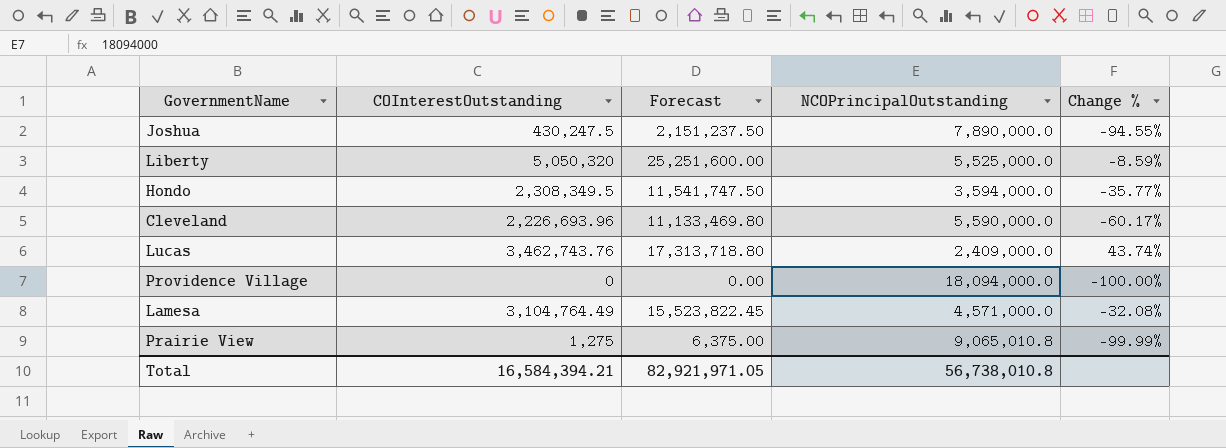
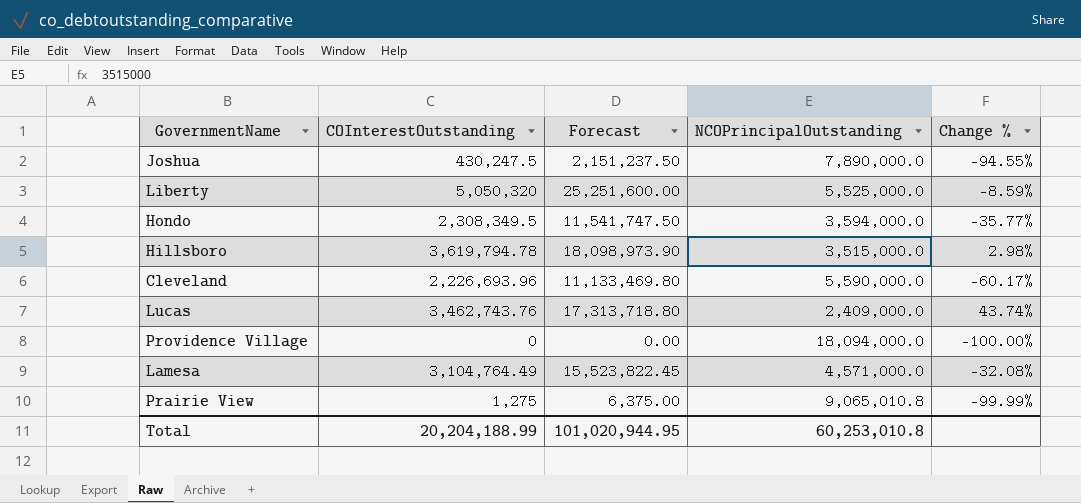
row Hillsboro: none -> 3,619,794.78 | 18,098,973.90 | 3,515,000.0 | 2.98%
Total | COInterestOutstanding: 16,584,394.21 -> 20,204,188.99
Total | Forecast: 82,921,971.05 -> 101,020,944.95
Total | NCOPrincipalOutstanding: 56,738,010.8 -> 60,253,010.8

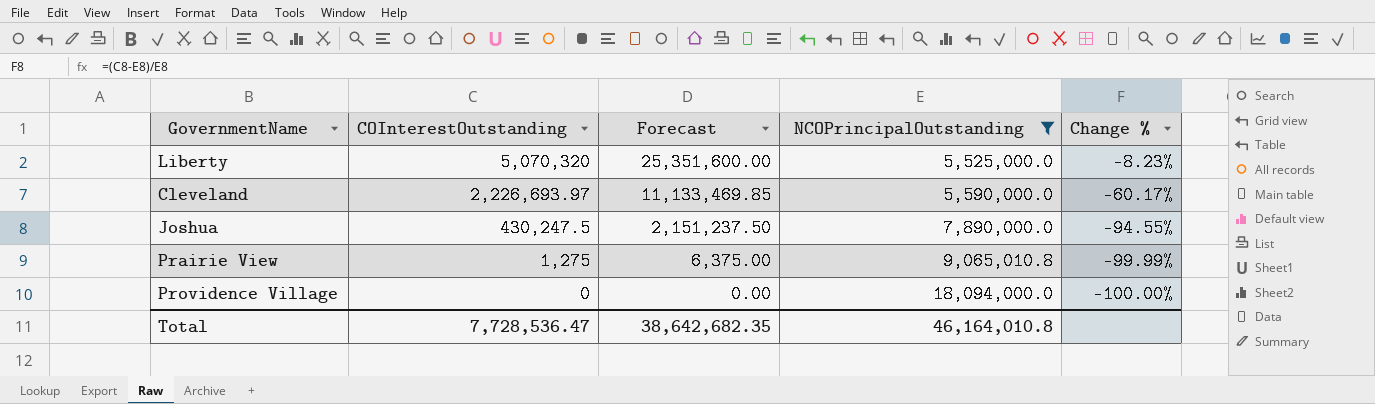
filter: none -> NCOPrincipalOutstanding >= 5,525,000.0
row order: none -> COInterestOutstanding descending
Liberty | COInterestOutstanding: 5,050,320 -> 5,070,320
Liberty | Forecast: 25,251,600.00 -> 25,351,600.00
Liberty | Change %: -8.59% -> -8.23%
Cleveland | COInterestOutstanding: 2,226,693.96 -> 2,226,693.97
Cleveland | Forecast: 11,133,469.80 -> 11,133,469.85
Total | COInterestOutstanding: 20,204,188.99 -> 7,728,536.47
Total | Forecast: 101,020,944.95 -> 38,642,682.35
Total | NCOPrincipalOutstanding: 60,253,010.8 -> 46,164,010.8

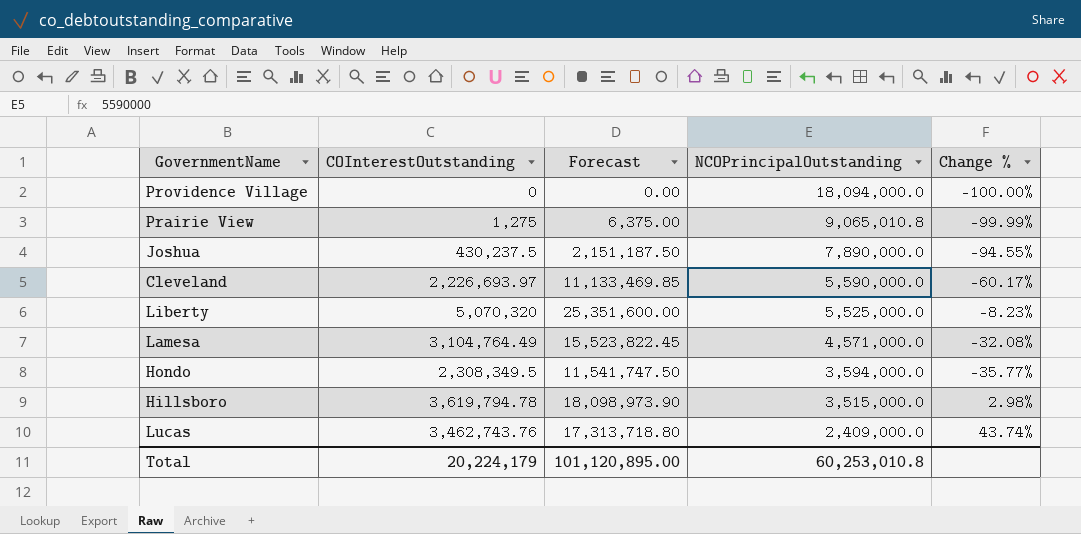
filter: NCOPrincipalOutstanding >= 5,525,000.0 -> none
row order: COInterestOutstanding descending -> NCOPrincipalOutstanding descending
Joshua | COInterestOutstanding: 430,247.5 -> 430,237.5
Joshua | Forecast: 2,151,237.50 -> 2,151,187.50
Total | COInterestOutstanding: 7,728,536.47 -> 20,224,179
Total | Forecast: 38,642,682.35 -> 101,120,895.00
Total | NCOPrincipalOutstanding: 46,164,010.8 -> 60,253,010.8

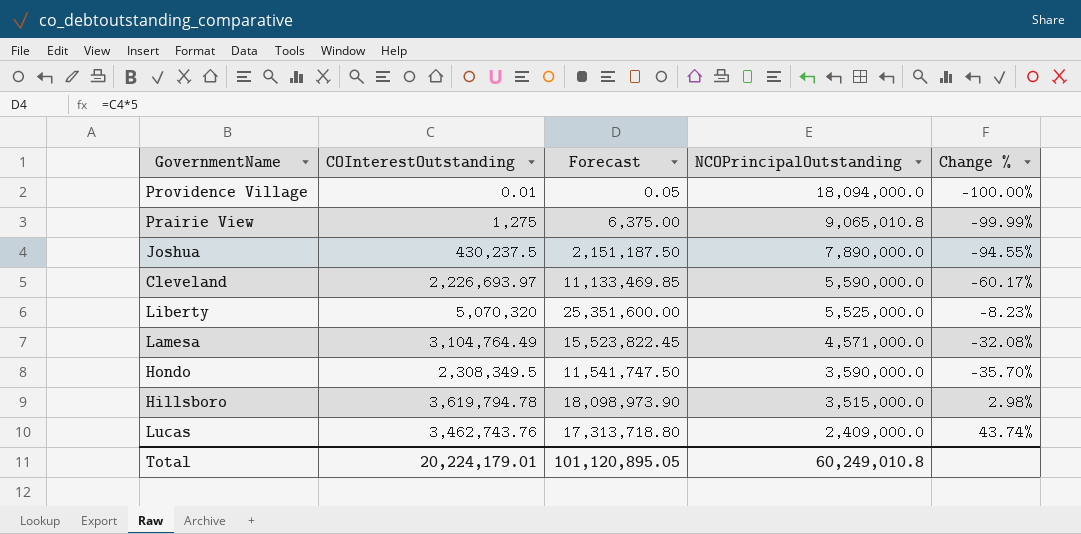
Providence Village | COInterestOutstanding: 0 -> 0.01
Providence Village | Forecast: 0.00 -> 0.05
Hondo | NCOPrincipalOutstanding: 3,594,000.0 -> 3,590,000.0
Hondo | Change %: -35.77% -> -35.70%
Total | COInterestOutstanding: 20,224,179 -> 20,224,179.01
Total | Forecast: 101,120,895.00 -> 101,120,895.05
Total | NCOPrincipalOutstanding: 60,253,010.8 -> 60,249,010.8

